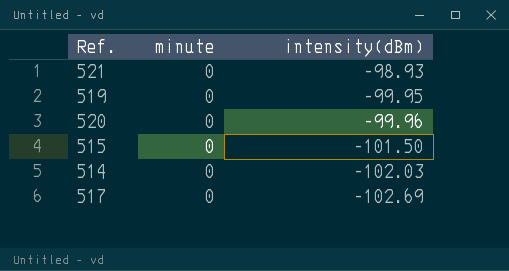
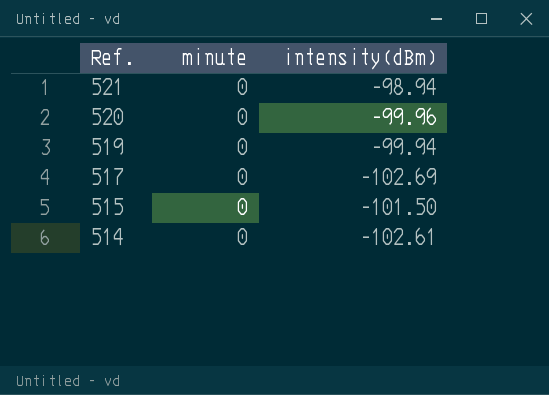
row order: intensity(dBm) descending -> Ref. descending
521 | intensity(dBm): -98.93 -> -98.94
519 | intensity(dBm): -99.95 -> -99.94
514 | intensity(dBm): -102.03 -> -102.61

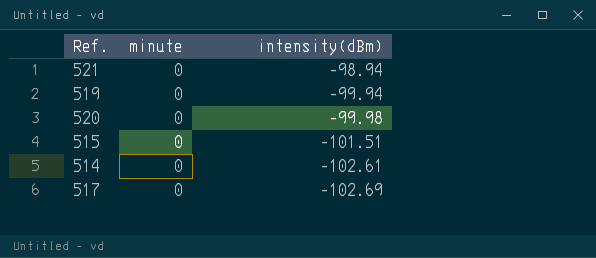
row order: Ref. descending -> intensity(dBm) descending
520 | intensity(dBm): -99.96 -> -99.98
515 | intensity(dBm): -101.50 -> -101.51

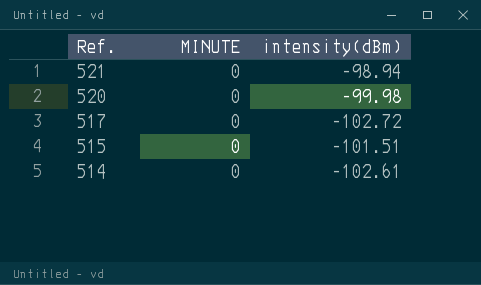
row order: intensity(dBm) descending -> Ref. descending
column name: minute -> MINUTE
row 519: 0 | -99.94 -> none
517 | intensity(dBm): -102.69 -> -102.72

